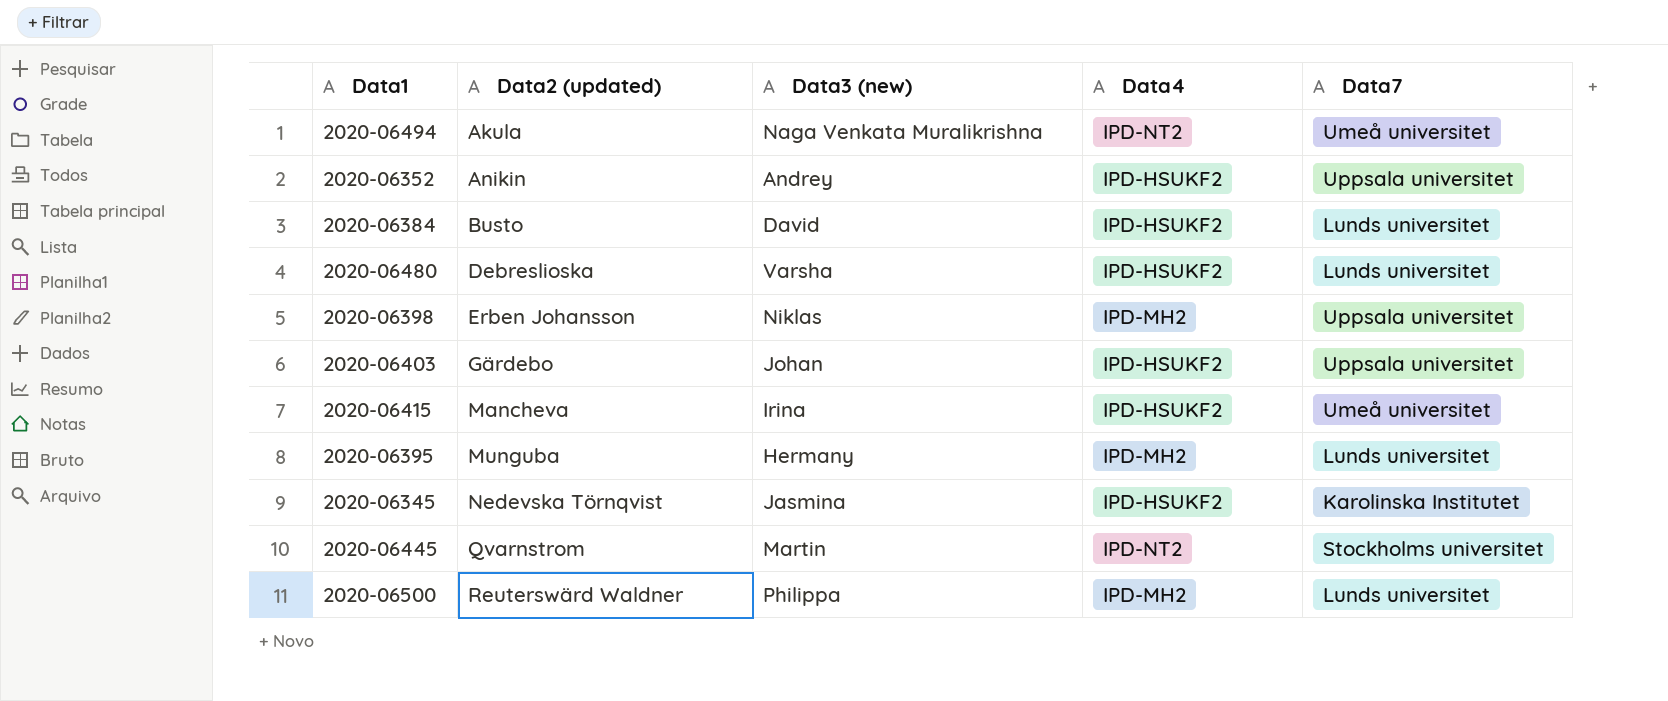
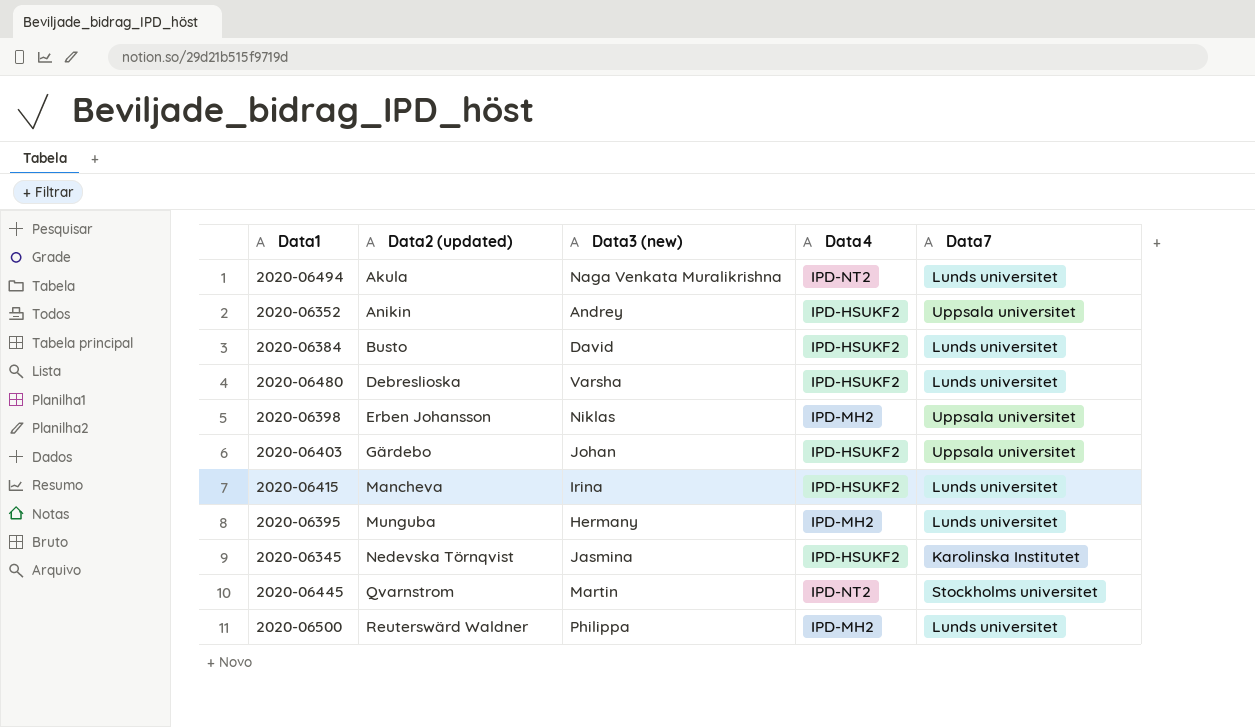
2020-06494 | Data7: Umeå universitet -> Lunds universitet
2020-06415 | Data7: Umeå universitet -> Lunds universitet

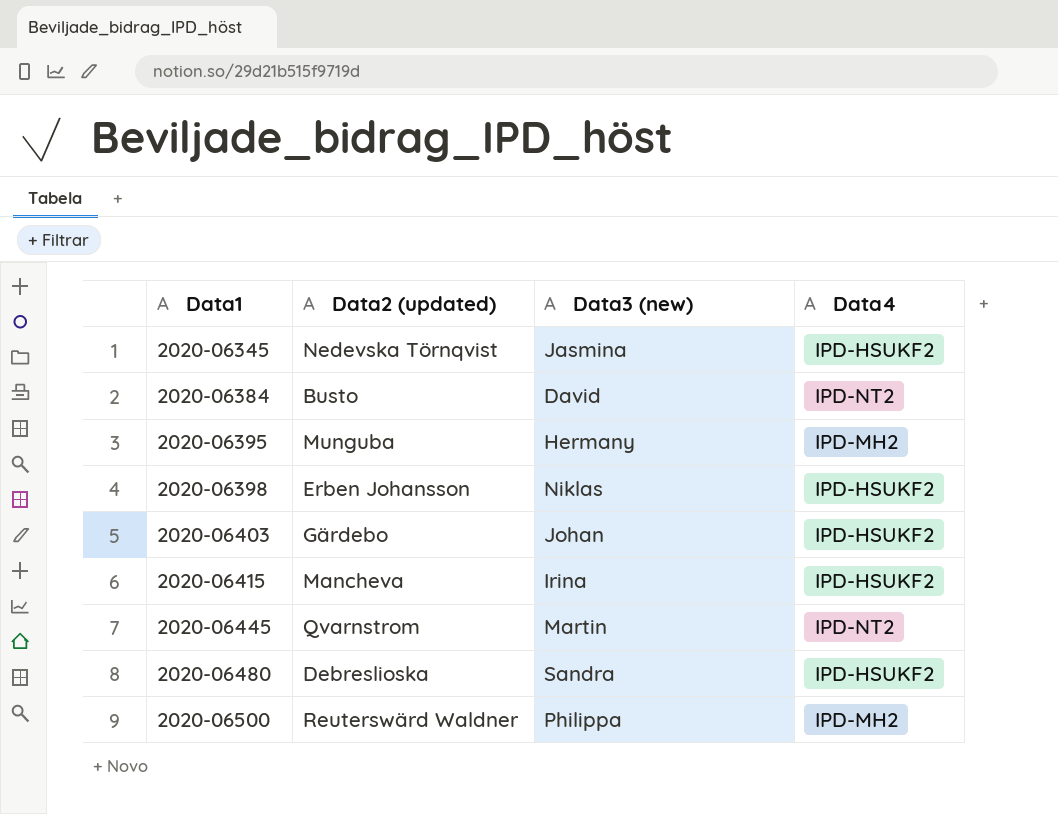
row order: Data2 (updated) ascending -> Data1 ascending
column Data7 | position: 5 -> none
row 2020-06494: Akula | Naga Venkata Muralikrishna | IPD-NT2 | Lunds universitet -> none
row 2020-06352: Anikin | Andrey | IPD-HSUKF2 | Uppsala universitet -> none
2020-06384 | Data4: IPD-HSUKF2 -> IPD-NT2
2020-06398 | Data4: IPD-MH2 -> IPD-HSUKF2
2020-06480 | Data3 (new): Varsha -> Sandra

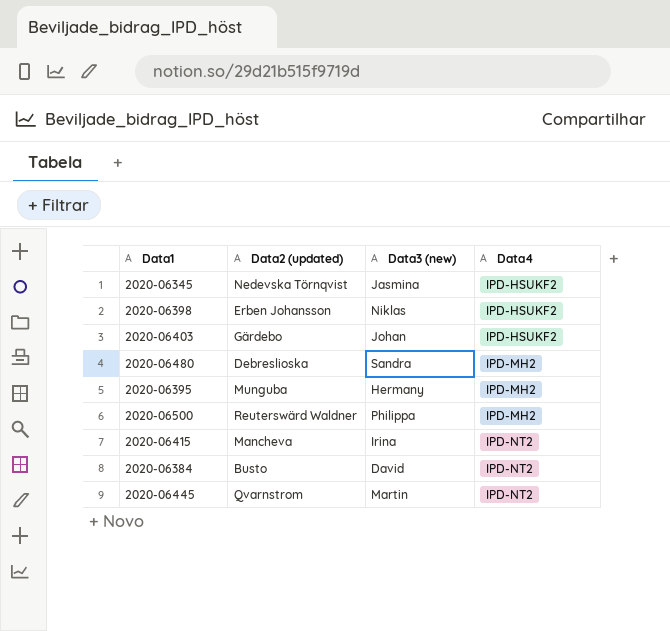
row order: Data1 ascending -> Data4 ascending
2020-06480 | Data4: IPD-HSUKF2 -> IPD-MH2
2020-06415 | Data4: IPD-HSUKF2 -> IPD-NT2

